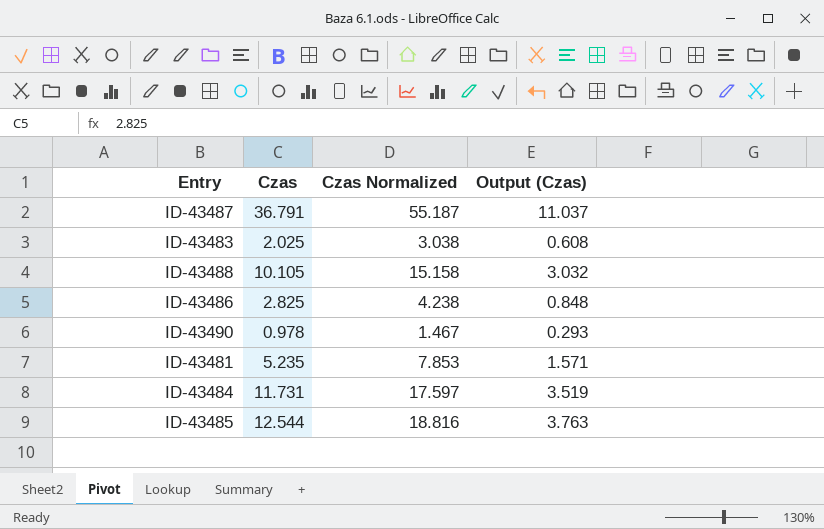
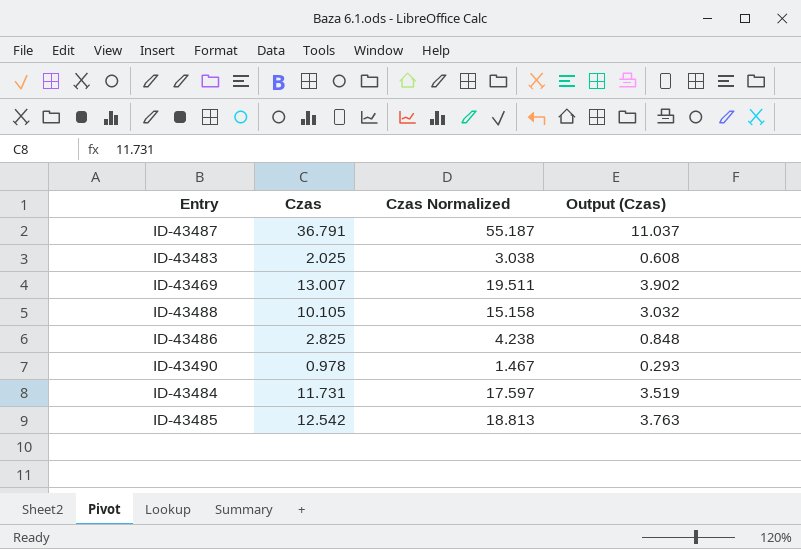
row ID-43481: 5.235 | 7.853 | 1.571 -> none
row ID-43469: none -> 13.007 | 19.511 | 3.902
ID-43485 | Czas: 12.544 -> 12.542
ID-43485 | Czas Normalized: 18.816 -> 18.813

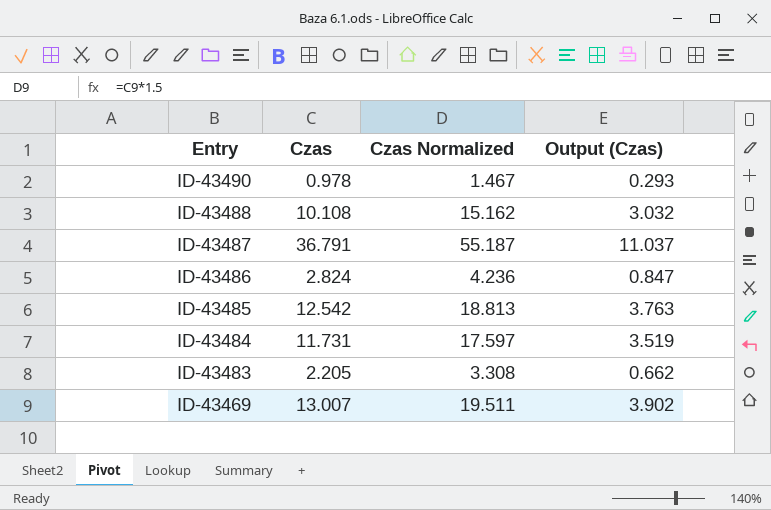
row order: none -> Entry descending
ID-43488 | Czas: 10.105 -> 10.108
ID-43488 | Czas Normalized: 15.158 -> 15.162
ID-43486 | Czas: 2.825 -> 2.824
ID-43486 | Czas Normalized: 4.238 -> 4.236
ID-43486 | Output (Czas): 0.848 -> 0.847
ID-43483 | Czas: 2.025 -> 2.205
ID-43483 | Czas Normalized: 3.038 -> 3.308
ID-43483 | Output (Czas): 0.608 -> 0.662

